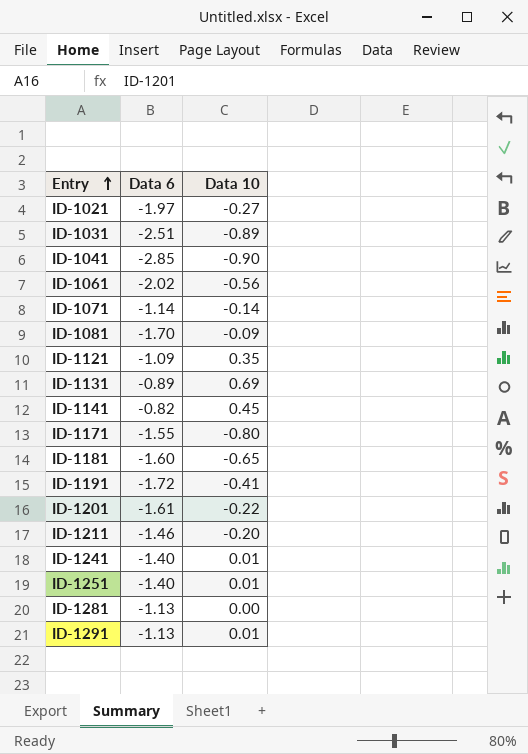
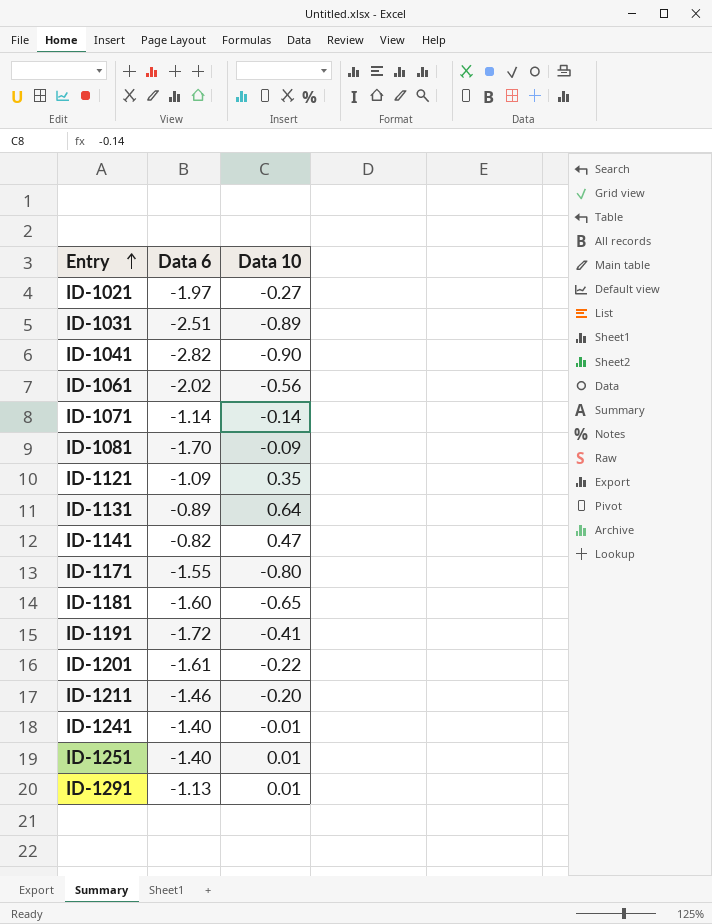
row ID-1281: -1.13 | 0.00 -> none
ID-1041 | Data 6: -2.85 -> -2.82
ID-1131 | Data 10: 0.69 -> 0.64
ID-1141 | Data 10: 0.45 -> 0.47
ID-1241 | Data 10: 0.01 -> -0.01

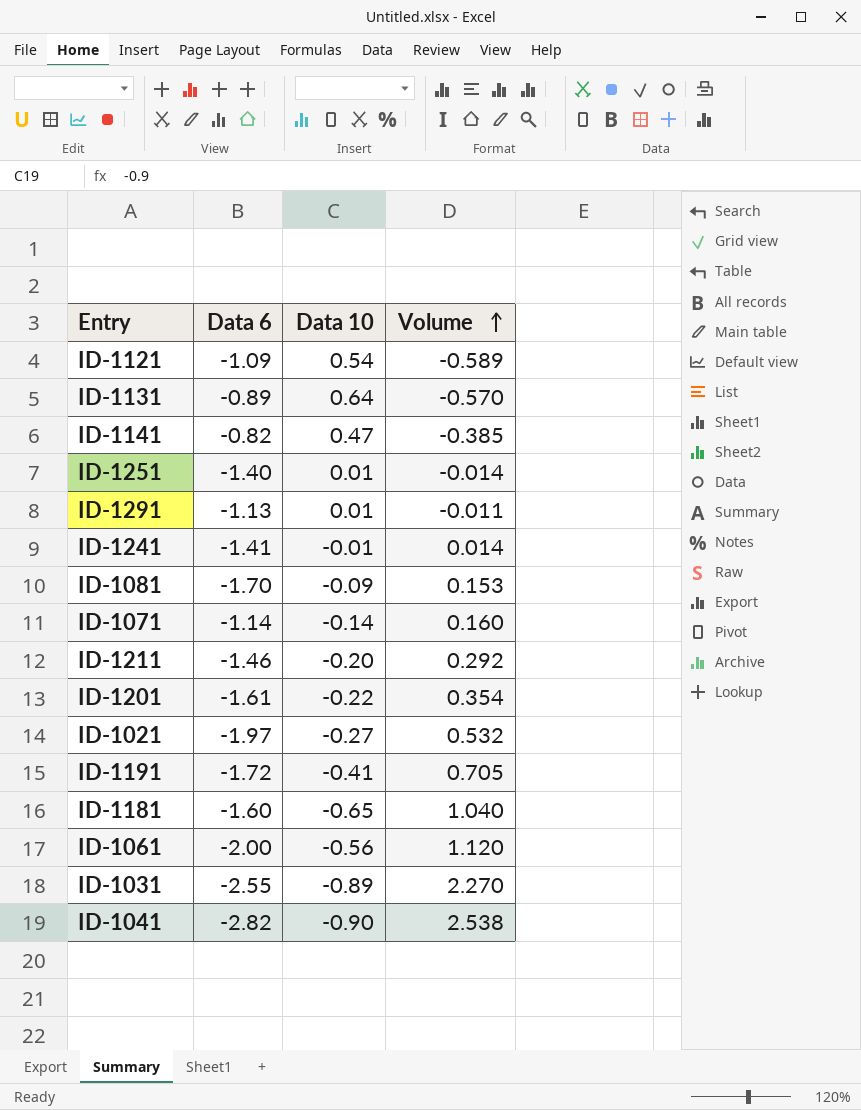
row order: Entry ascending -> Volume ascending
column Volume | formula: none -> [Data 6] * [Data 10]
row ID-1171: -1.55 | -0.80 -> none
ID-1121 | Data 10: 0.35 -> 0.54
ID-1241 | Data 6: -1.40 -> -1.41
ID-1061 | Data 6: -2.02 -> -2.00
ID-1031 | Data 6: -2.51 -> -2.55

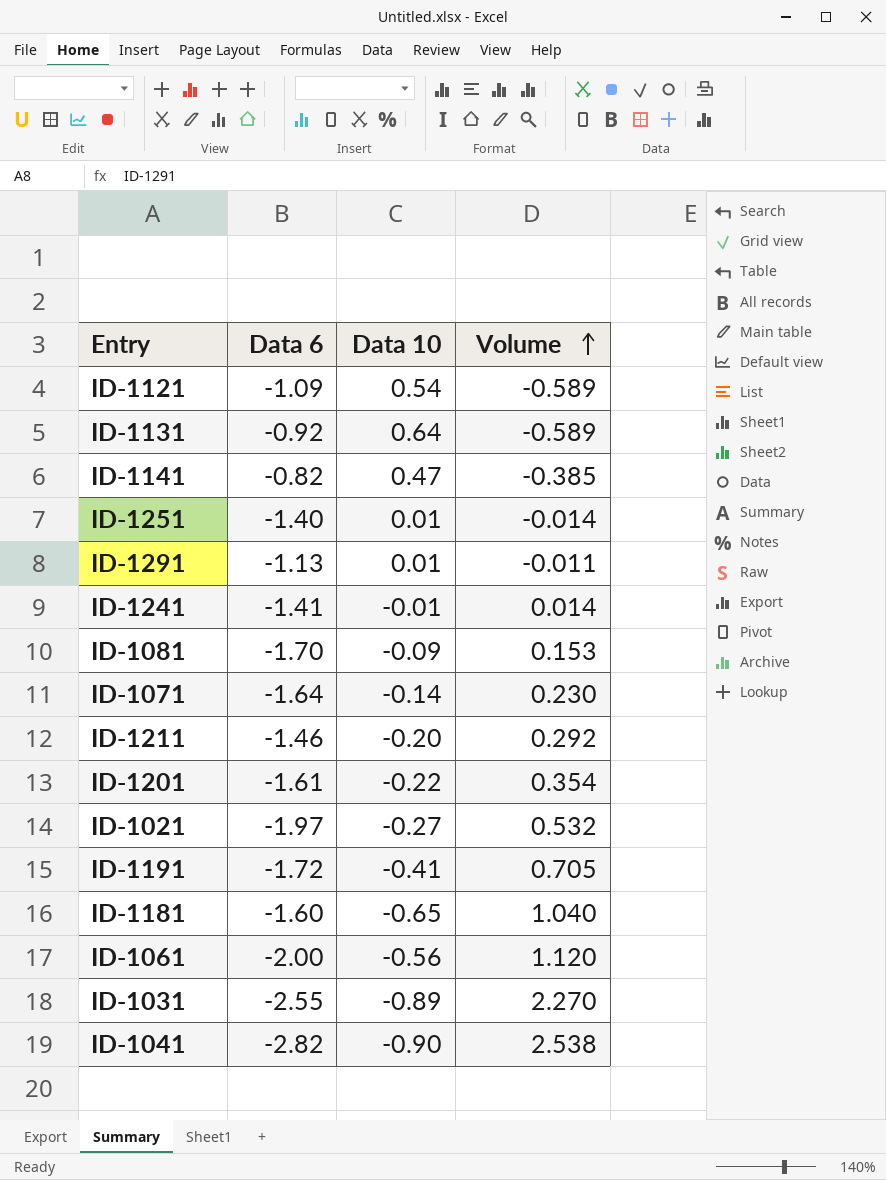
ID-1131 | Data 6: -0.89 -> -0.92
ID-1131 | Volume: -0.570 -> -0.589
ID-1071 | Data 6: -1.14 -> -1.64
ID-1071 | Volume: 0.160 -> 0.230

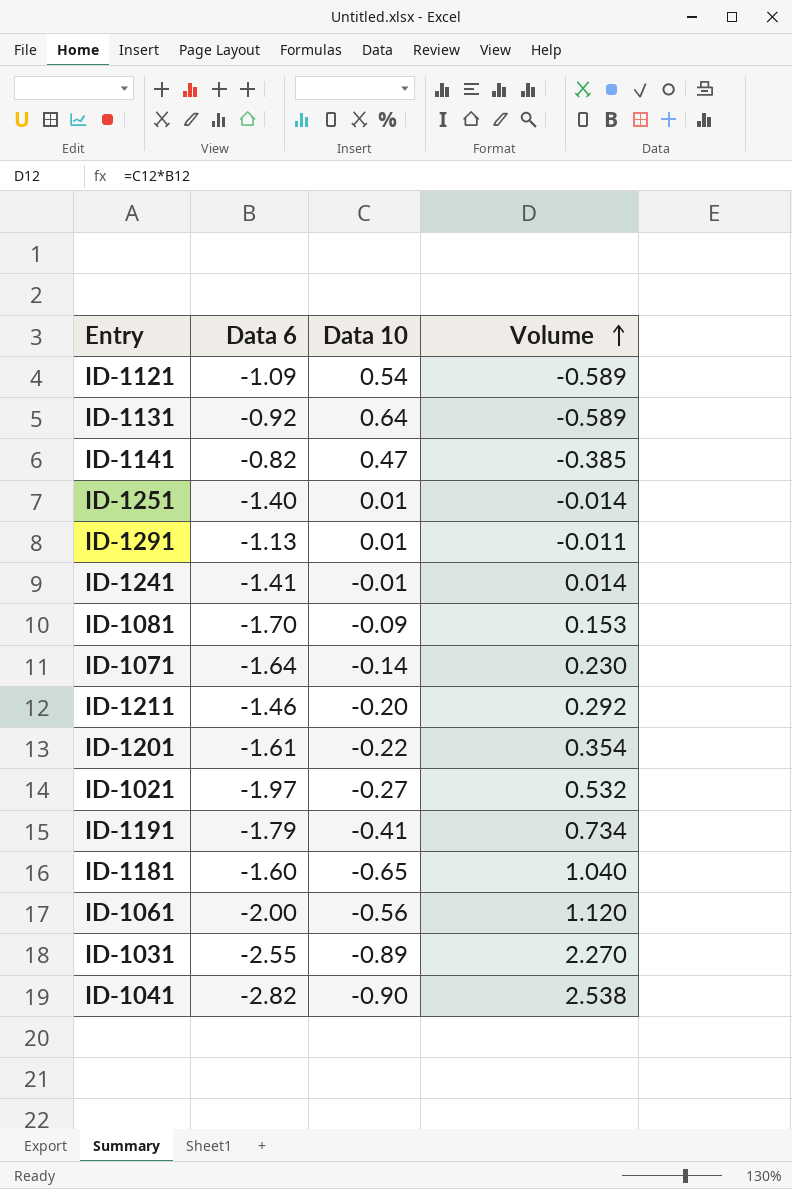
ID-1191 | Data 6: -1.72 -> -1.79
ID-1191 | Volume: 0.705 -> 0.734

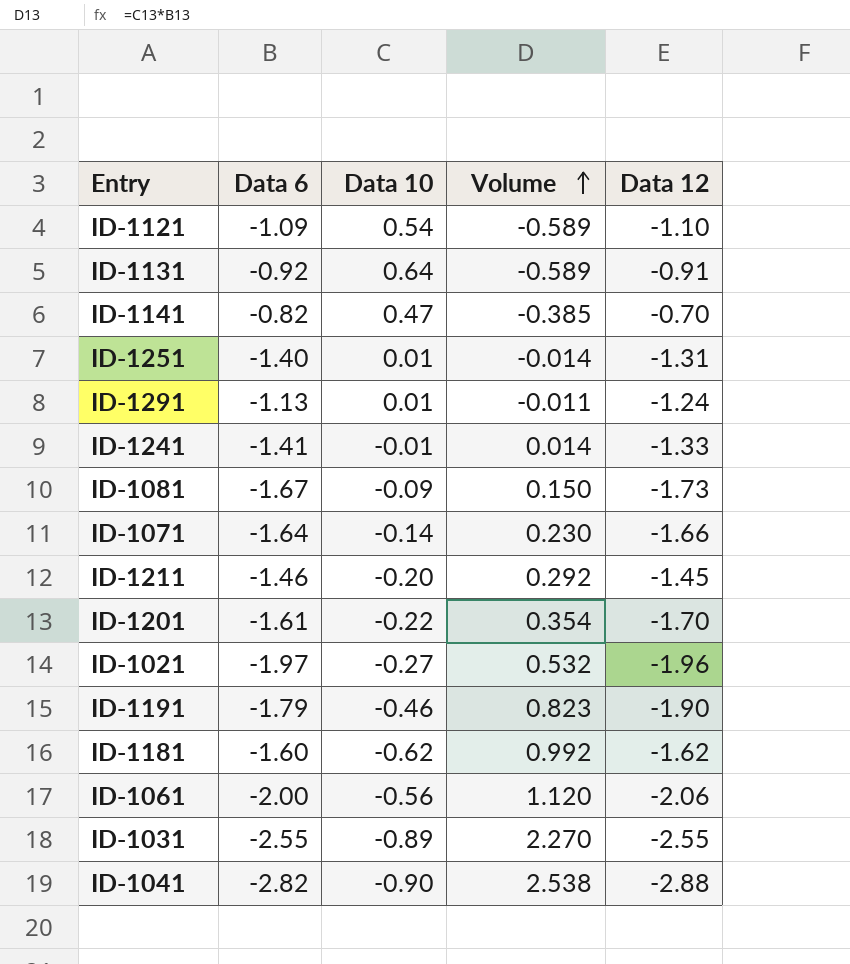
column Data 12 | position: none -> 5
ID-1081 | Data 6: -1.70 -> -1.67
ID-1081 | Volume: 0.153 -> 0.150
ID-1191 | Data 10: -0.41 -> -0.46
ID-1191 | Volume: 0.734 -> 0.823
ID-1181 | Data 10: -0.65 -> -0.62
ID-1181 | Volume: 1.040 -> 0.992

